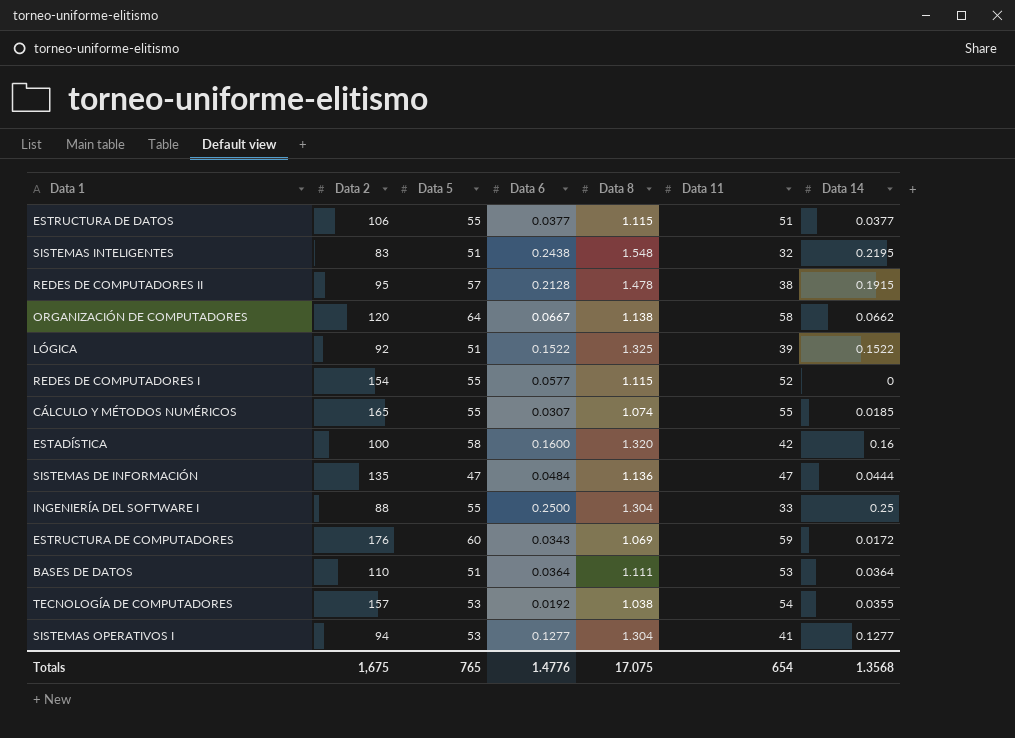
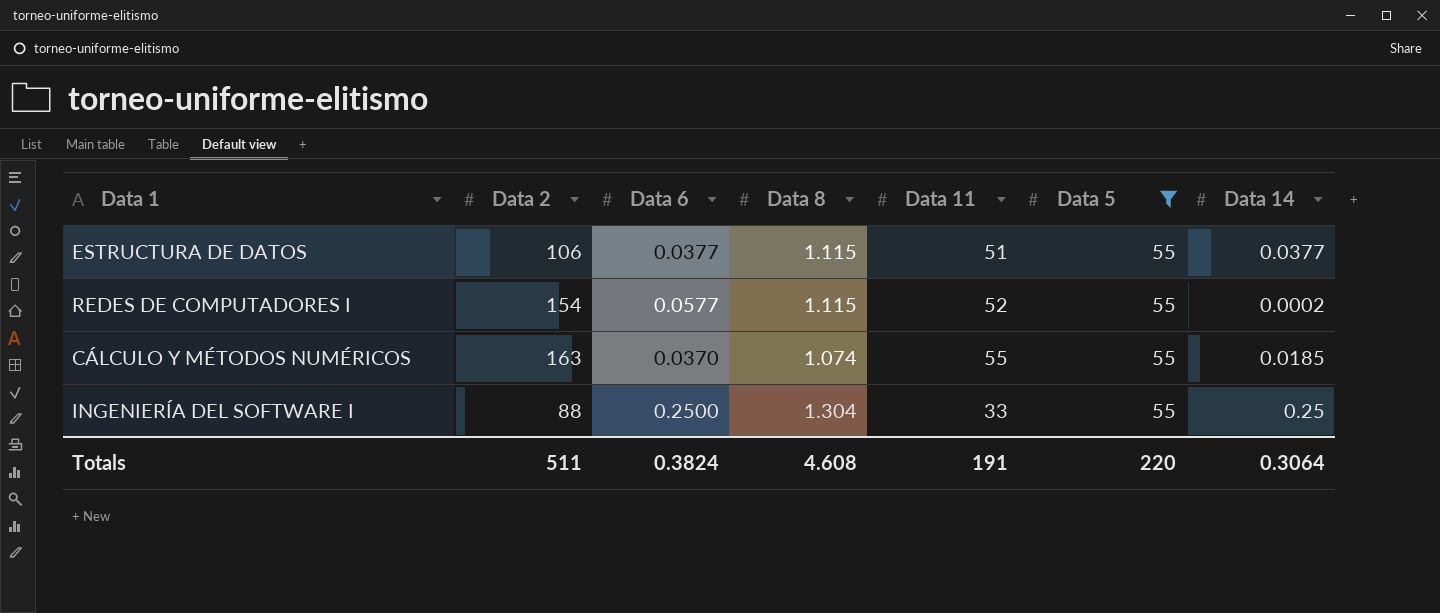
filter: none -> Data 5 = 55
column Data 5 | position: 3 -> 6
REDES DE COMPUTADORES I | Data 14: 0 -> 0.0002
CÁLCULO Y MÉTODOS NUMÉRICOS | Data 2: 165 -> 163
CÁLCULO Y MÉTODOS NUMÉRICOS | Data 6: 0.0307 -> 0.0370
Totals | Data 2: 1,675 -> 511
Totals | Data 6: 1.4776 -> 0.3824
Totals | Data 8: 17.075 -> 4.608
Totals | Data 11: 654 -> 191
Totals | Data 5: 765 -> 220
Totals | Data 14: 1.3568 -> 0.3064

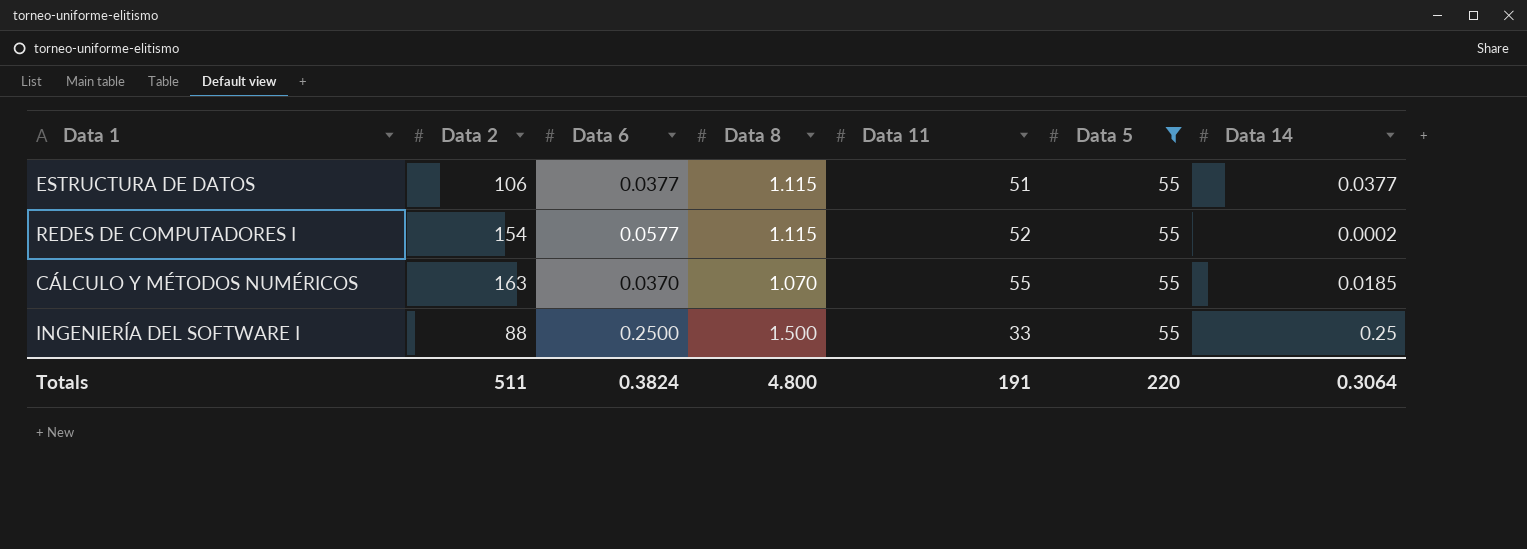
CÁLCULO Y MÉTODOS NUMÉRICOS | Data 8: 1.074 -> 1.070
INGENIERÍA DEL SOFTWARE I | Data 8: 1.304 -> 1.500
Totals | Data 8: 4.608 -> 4.800

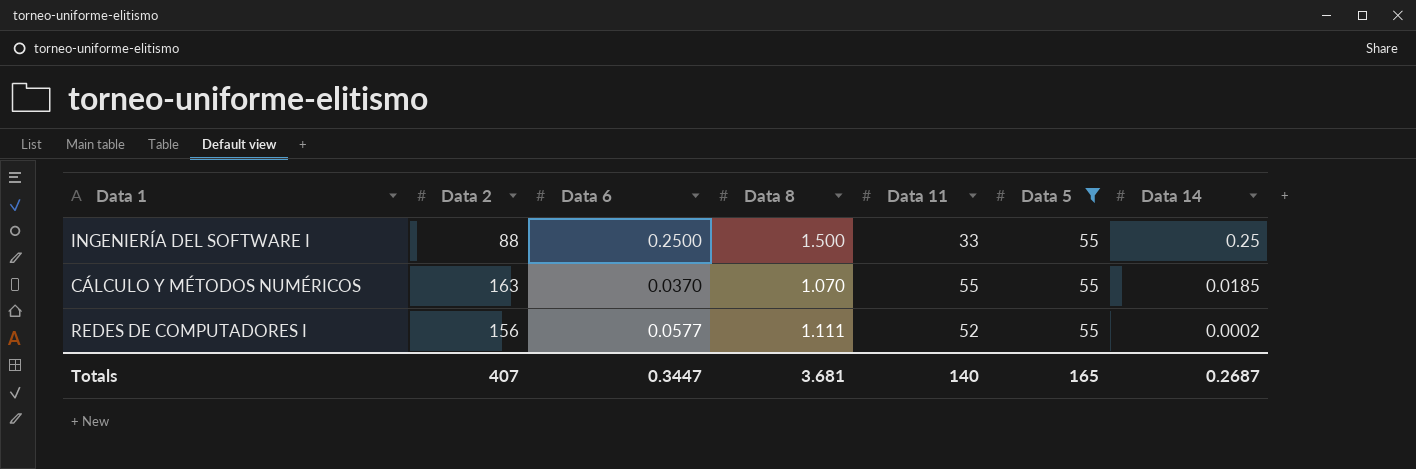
row order: none -> Data 14 descending
row ESTRUCTURA DE DATOS: 106 | 0.0377 | 1.115 | 51 | 55 | 0.0377 -> none
REDES DE COMPUTADORES I | Data 2: 154 -> 156
REDES DE COMPUTADORES I | Data 8: 1.115 -> 1.111
Totals | Data 2: 511 -> 407
Totals | Data 6: 0.3824 -> 0.3447
Totals | Data 8: 4.800 -> 3.681
Totals | Data 11: 191 -> 140
Totals | Data 5: 220 -> 165
Totals | Data 14: 0.3064 -> 0.2687

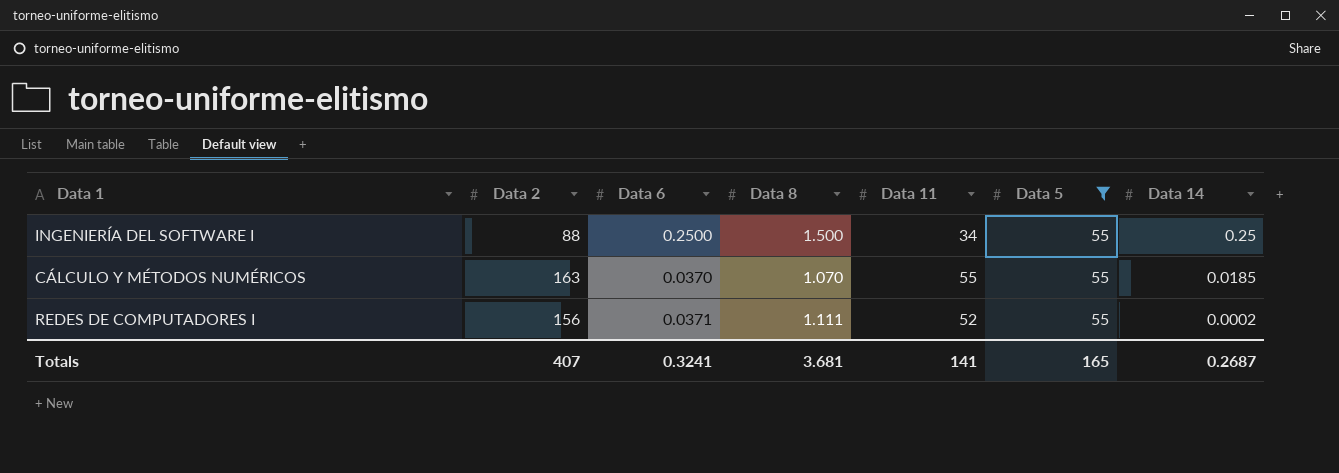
INGENIERÍA DEL SOFTWARE I | Data 11: 33 -> 34
REDES DE COMPUTADORES I | Data 6: 0.0577 -> 0.0371
Totals | Data 6: 0.3447 -> 0.3241
Totals | Data 11: 140 -> 141

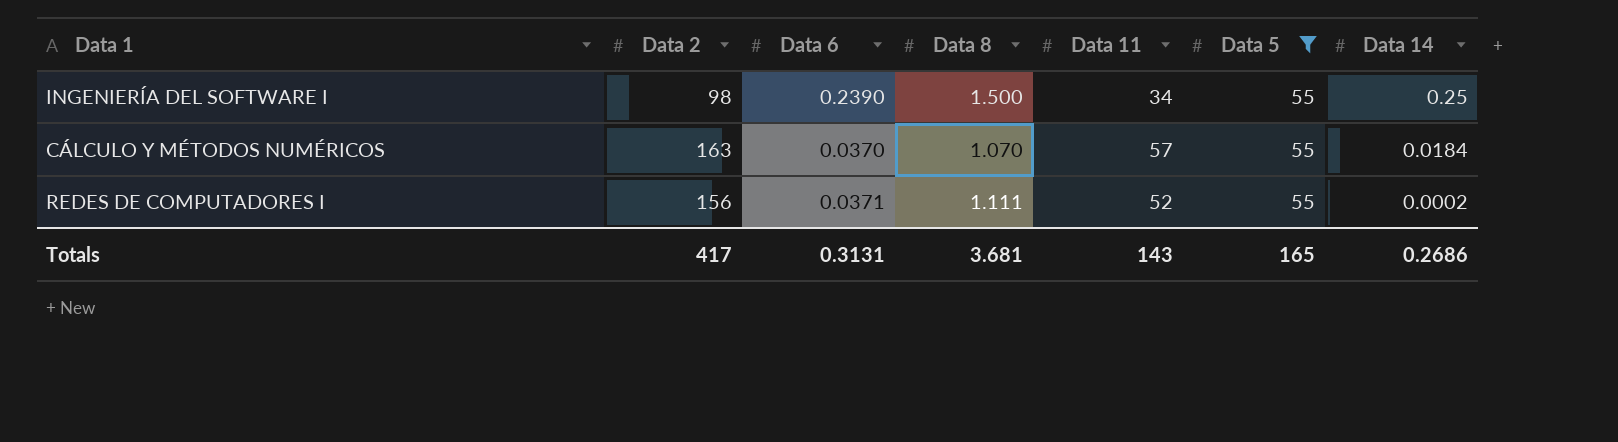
INGENIERÍA DEL SOFTWARE I | Data 2: 88 -> 98
INGENIERÍA DEL SOFTWARE I | Data 6: 0.2500 -> 0.2390
CÁLCULO Y MÉTODOS NUMÉRICOS | Data 11: 55 -> 57
CÁLCULO Y MÉTODOS NUMÉRICOS | Data 14: 0.0185 -> 0.0184
Totals | Data 2: 407 -> 417
Totals | Data 6: 0.3241 -> 0.3131
Totals | Data 11: 141 -> 143
Totals | Data 14: 0.2687 -> 0.2686

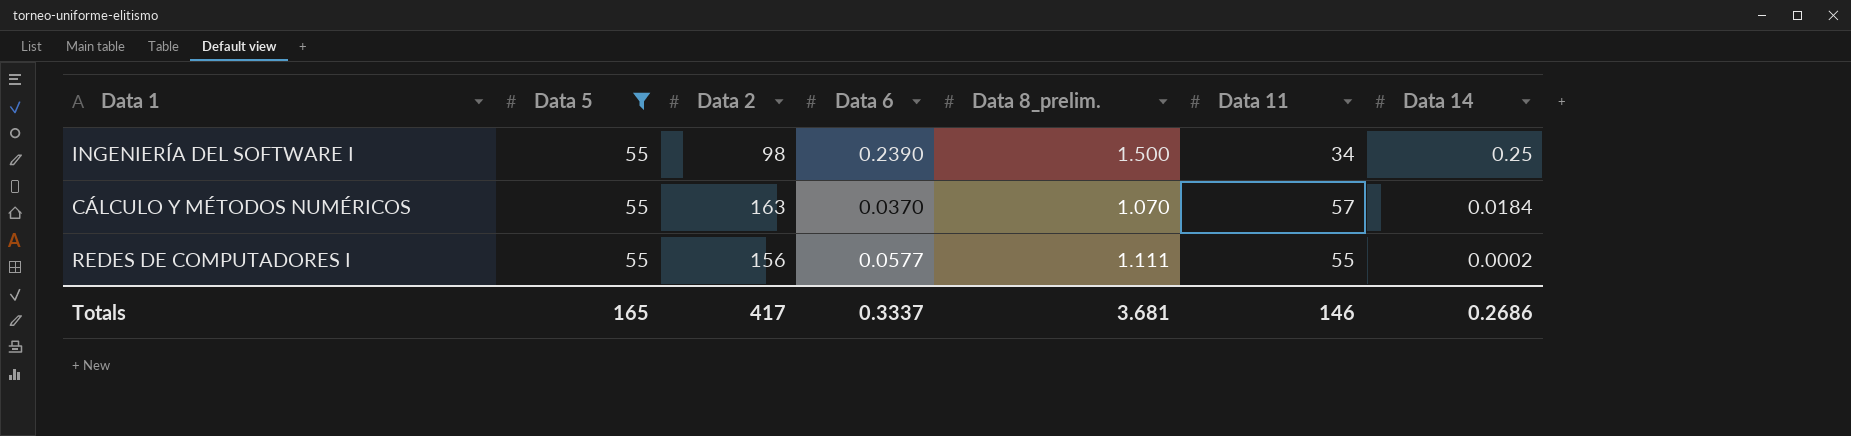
column Data 5 | position: 6 -> 2
column name: Data 8 -> Data 8_prelim.
REDES DE COMPUTADORES I | Data 6: 0.0371 -> 0.0577
REDES DE COMPUTADORES I | Data 11: 52 -> 55
Totals | Data 6: 0.3131 -> 0.3337
Totals | Data 11: 143 -> 146

